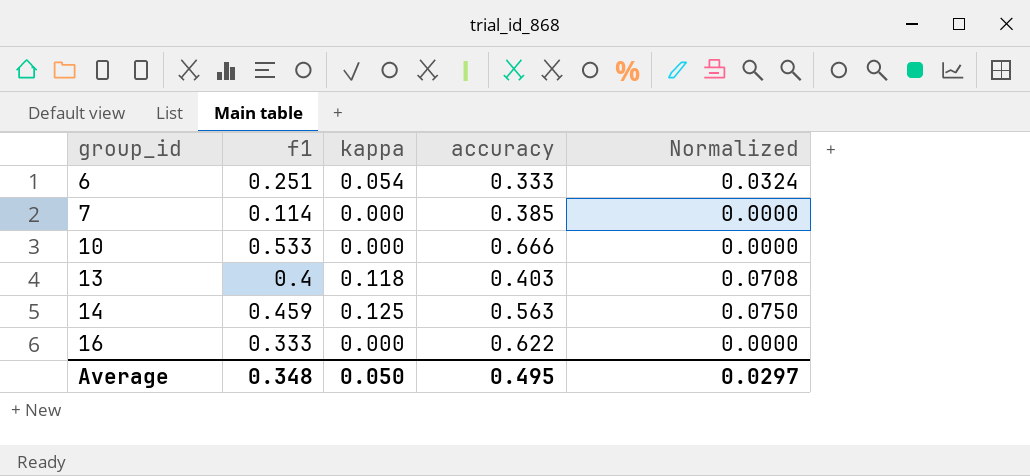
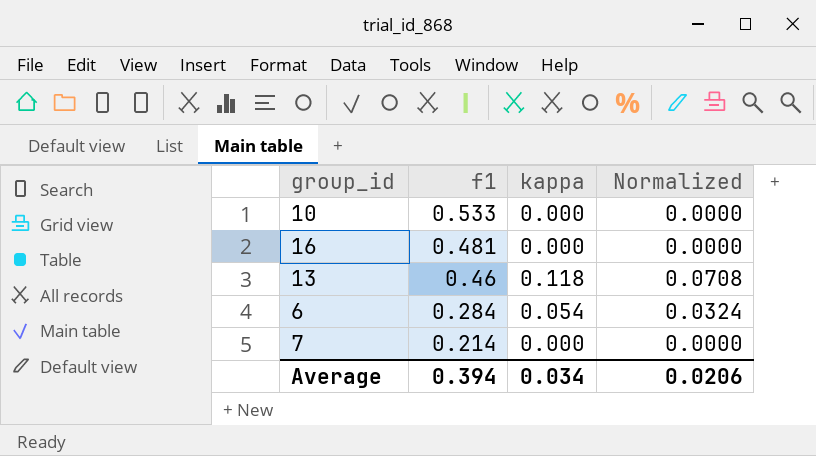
row order: group_id ascending -> f1 descending
column accuracy | position: 4 -> none
row 14: 0.459 | 0.125 | 0.563 | 0.0750 -> none
16 | f1: 0.333 -> 0.481
13 | f1: 0.4 -> 0.46
6 | f1: 0.251 -> 0.284
7 | f1: 0.114 -> 0.214
Average | f1: 0.348 -> 0.394
Average | kappa: 0.050 -> 0.034
Average | Normalized: 0.0297 -> 0.0206

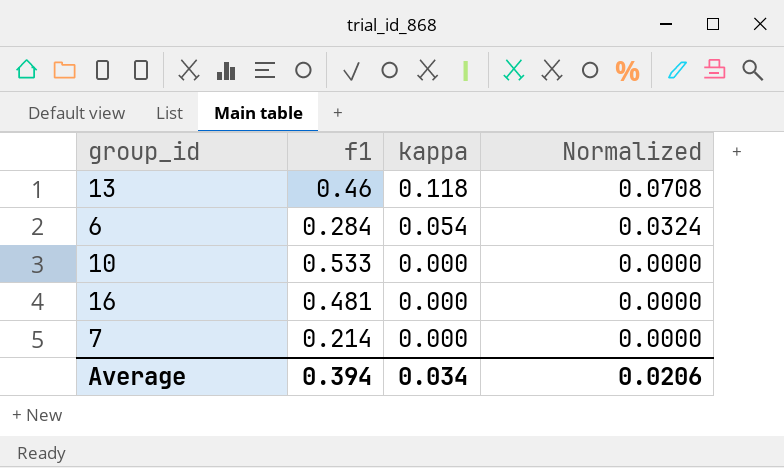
row order: f1 descending -> kappa descending

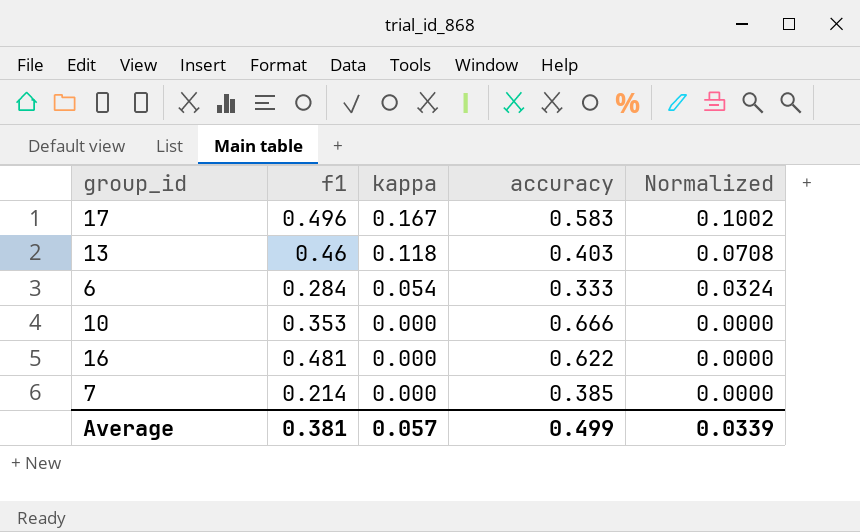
column accuracy | position: none -> 4
row 17: none -> 0.496 | 0.167 | 0.583 | 0.1002
10 | f1: 0.533 -> 0.353
Average | f1: 0.394 -> 0.381
Average | kappa: 0.034 -> 0.057
Average | Normalized: 0.0206 -> 0.0339

